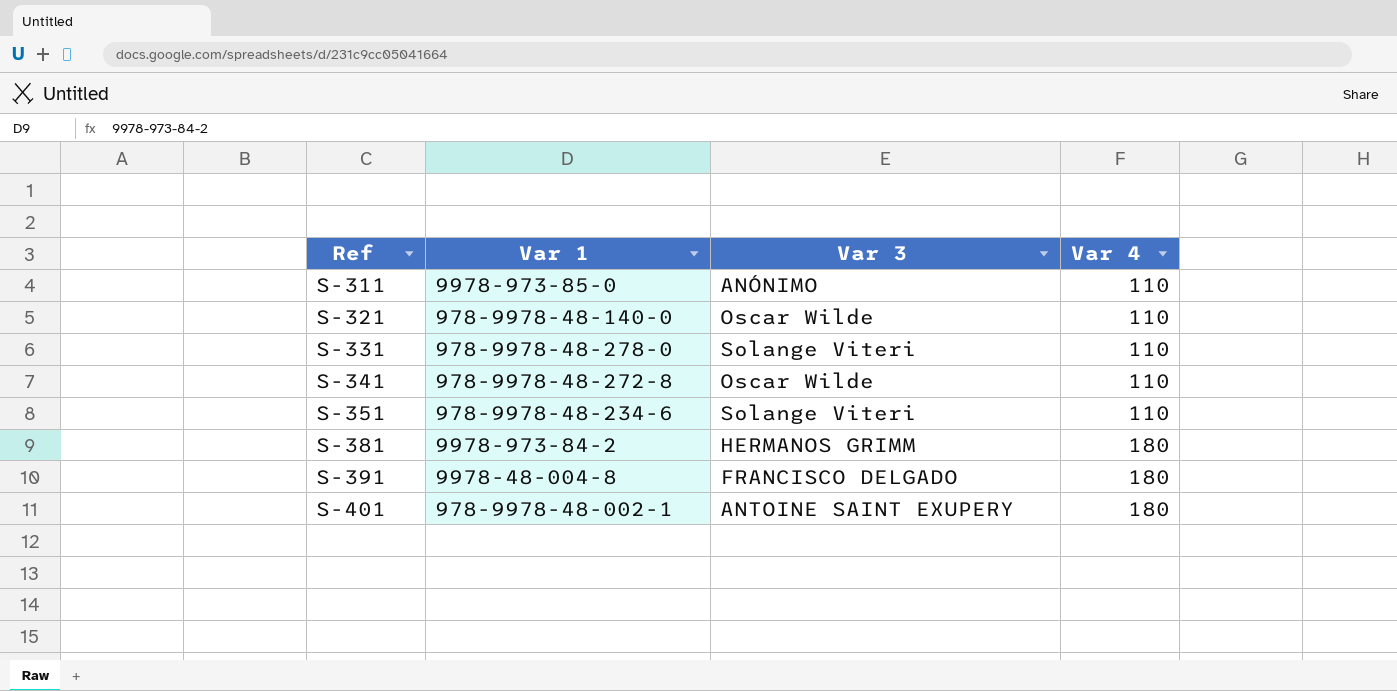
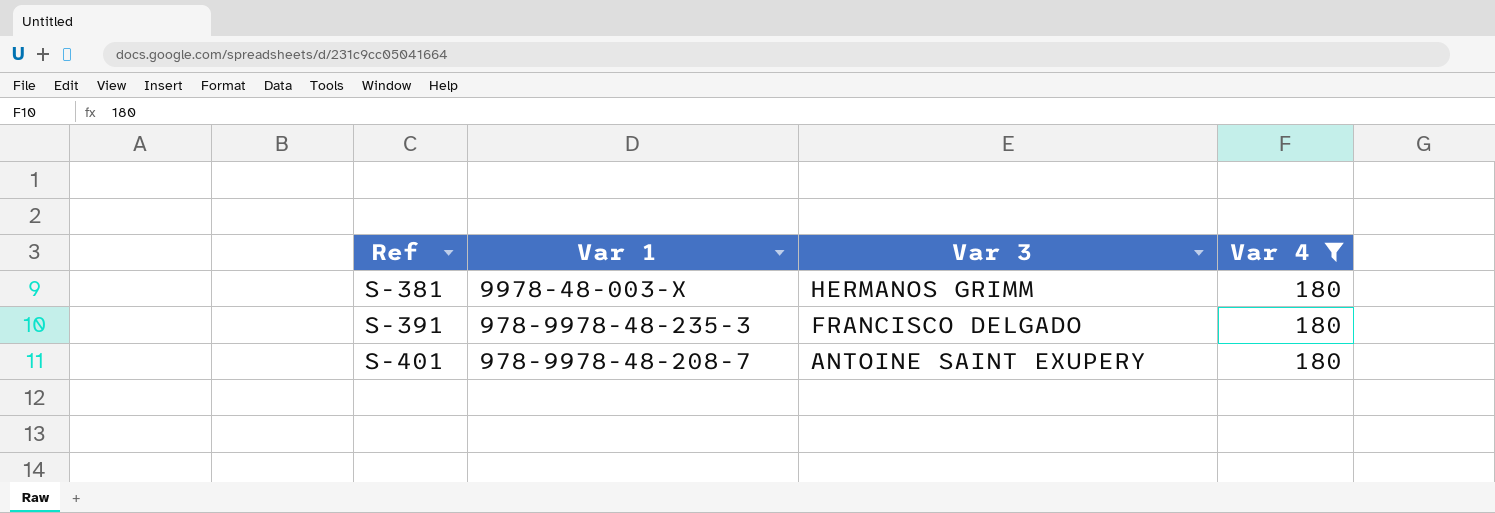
filter: none -> Var 4 = 180
S-381 | Var 1: 9978-973-84-2 -> 9978-48-003-X
S-391 | Var 1: 9978-48-004-8 -> 978-9978-48-235-3
S-401 | Var 1: 978-9978-48-002-1 -> 978-9978-48-208-7

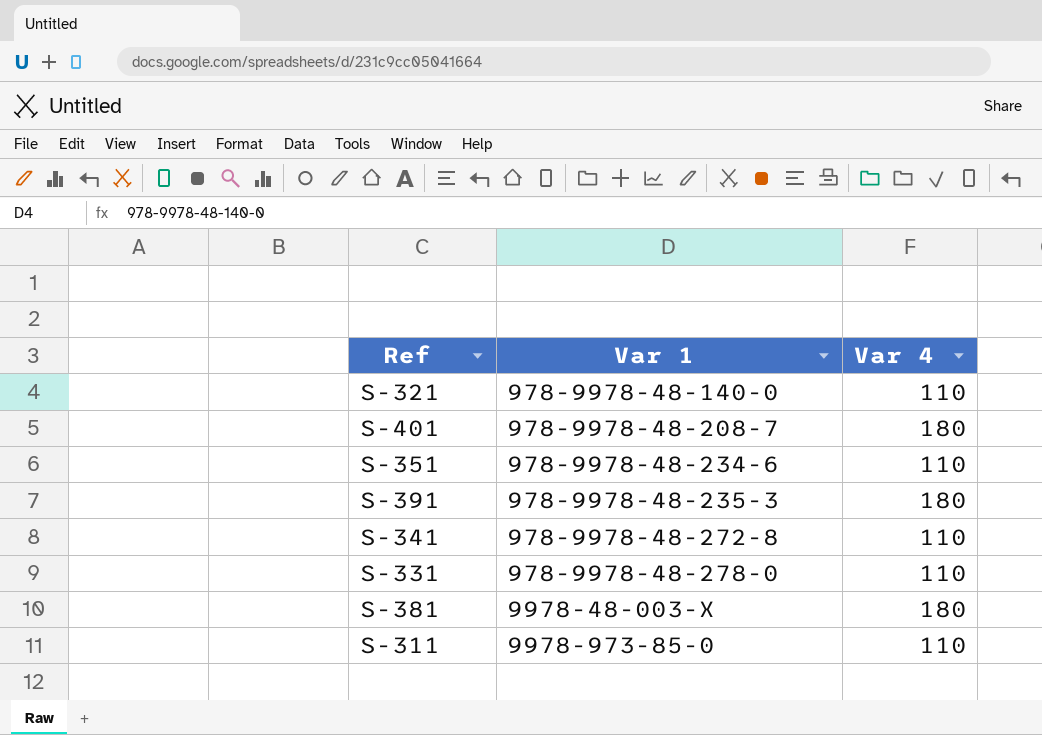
filter: Var 4 = 180 -> none
row order: Ref ascending -> Var 1 ascending
column Var 3 | position: 3 -> none

